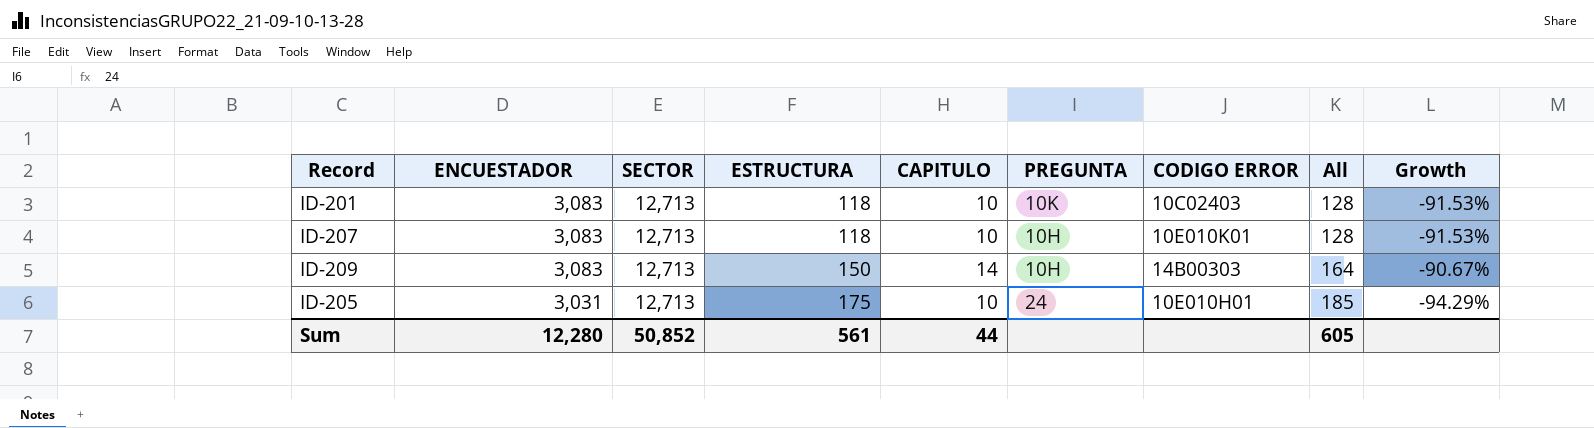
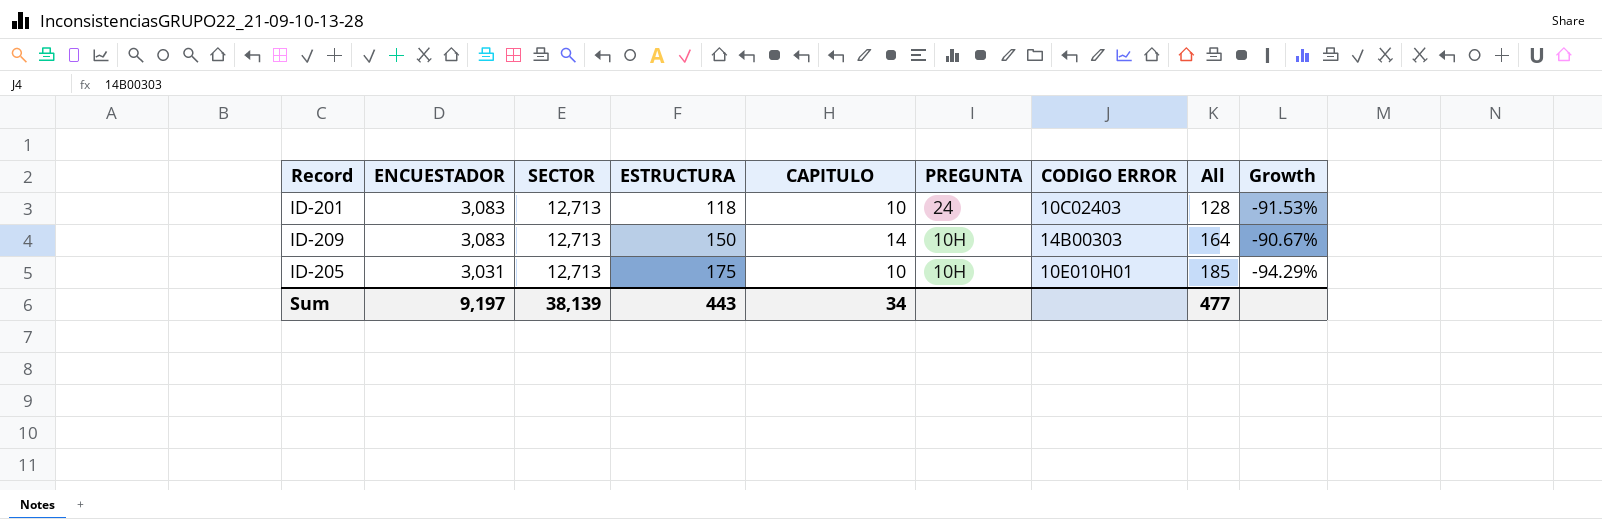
row ID-207: 3,083 | 12,713 | 118 | 10 | 10H | 10E010K01 | 128 | -91.53% -> none
ID-201 | PREGUNTA: 10K -> 24
ID-205 | PREGUNTA: 24 -> 10H
Sum | ENCUESTADOR: 12,280 -> 9,197
Sum | SECTOR: 50,852 -> 38,139
Sum | ESTRUCTURA: 561 -> 443
Sum | CAPITULO: 44 -> 34
Sum | All: 605 -> 477

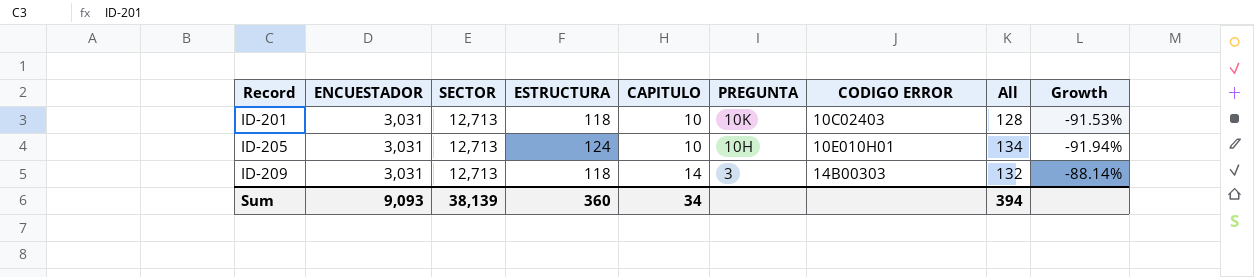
row order: ENCUESTADOR descending -> Record ascending
ID-201 | ENCUESTADOR: 3,083 -> 3,031
ID-201 | PREGUNTA: 24 -> 10K
ID-205 | ESTRUCTURA: 175 -> 124
ID-205 | All: 185 -> 134
ID-205 | Growth: -94.29% -> -91.94%
ID-209 | ENCUESTADOR: 3,083 -> 3,031
ID-209 | ESTRUCTURA: 150 -> 118
ID-209 | PREGUNTA: 10H -> 3
ID-209 | All: 164 -> 132
ID-209 | Growth: -90.67% -> -88.14%
Sum | ENCUESTADOR: 9,197 -> 9,093
Sum | ESTRUCTURA: 443 -> 360
Sum | All: 477 -> 394

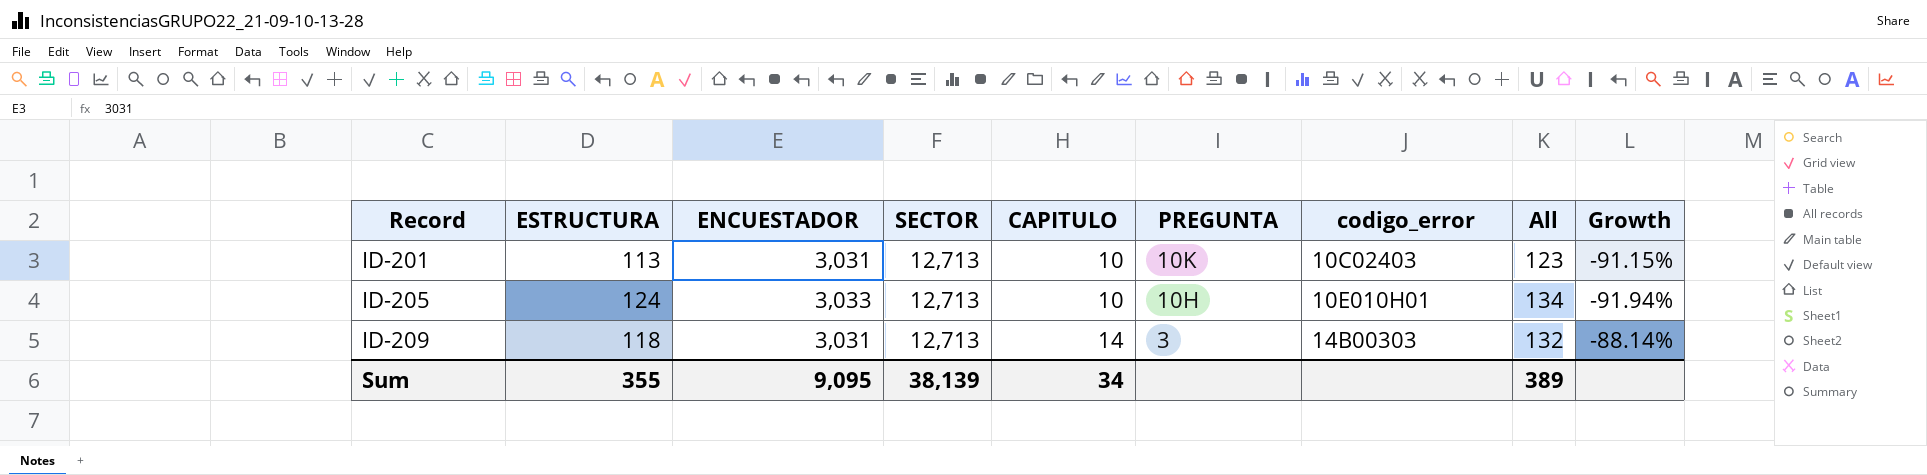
column ESTRUCTURA | position: 4 -> 2
column name: CODIGO ERROR -> codigo_error
ID-201 | ESTRUCTURA: 118 -> 113
ID-201 | All: 128 -> 123
ID-201 | Growth: -91.53% -> -91.15%
ID-205 | ENCUESTADOR: 3,031 -> 3,033
Sum | ESTRUCTURA: 360 -> 355
Sum | ENCUESTADOR: 9,093 -> 9,095
Sum | All: 394 -> 389

